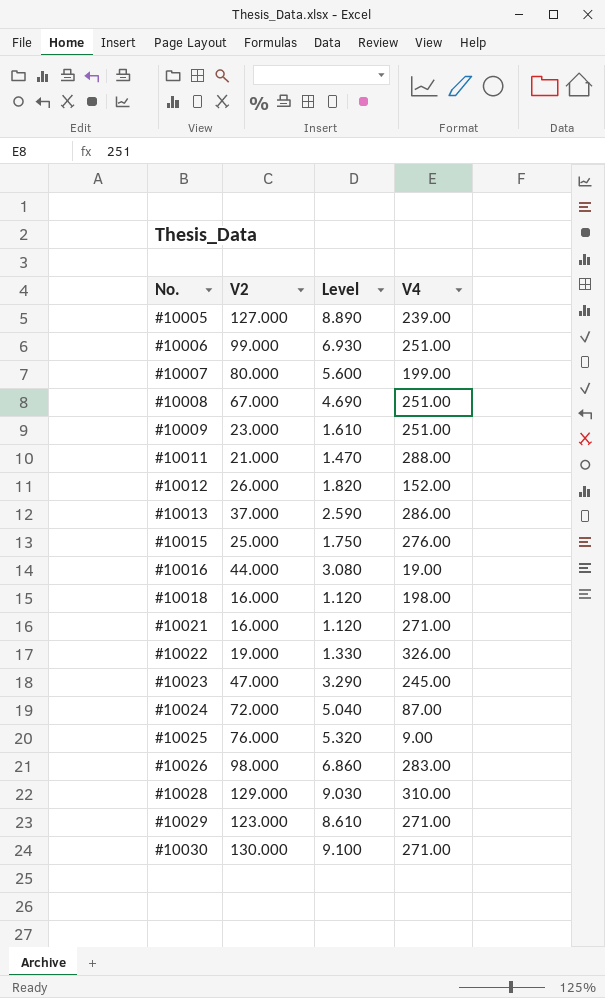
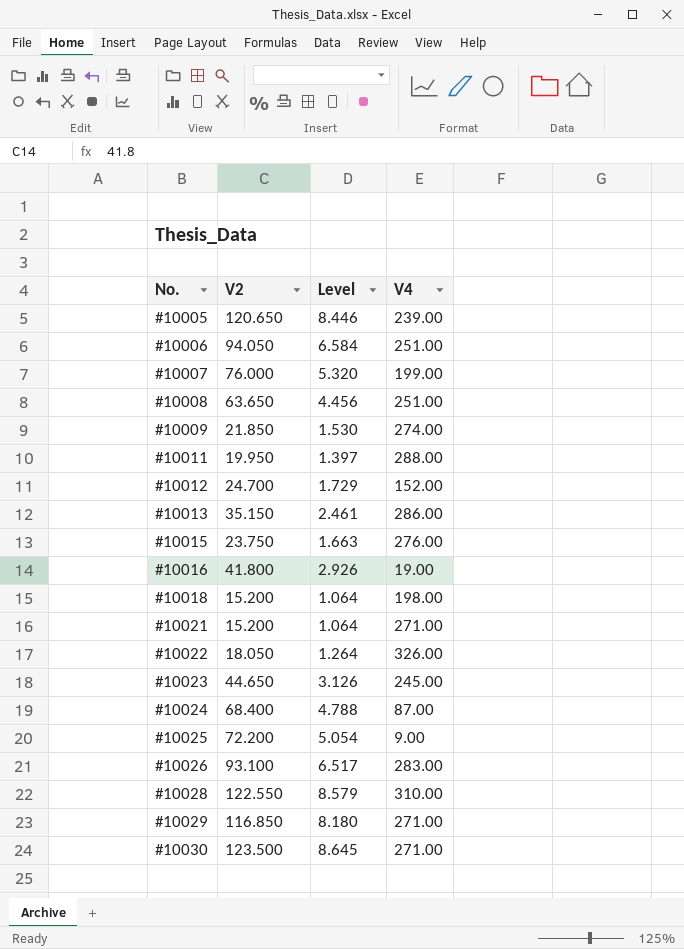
#10005 | V2: 127.000 -> 120.650
#10005 | Level: 8.890 -> 8.446
#10006 | V2: 99.000 -> 94.050
#10006 | Level: 6.930 -> 6.584
#10007 | V2: 80.000 -> 76.000
#10007 | Level: 5.600 -> 5.320
#10008 | V2: 67.000 -> 63.650
#10008 | Level: 4.690 -> 4.456
#10009 | V2: 23.000 -> 21.850
#10009 | Level: 1.610 -> 1.530
#10009 | V4: 251.00 -> 274.00
#10011 | V2: 21.000 -> 19.950
#10011 | Level: 1.470 -> 1.397
#10012 | V2: 26.000 -> 24.700
#10012 | Level: 1.820 -> 1.729
#10013 | V2: 37.000 -> 35.150
#10013 | Level: 2.590 -> 2.461
#10015 | V2: 25.000 -> 23.750
#10015 | Level: 1.750 -> 1.663
#10016 | V2: 44.000 -> 41.800
#10016 | Level: 3.080 -> 2.926
#10018 | V2: 16.000 -> 15.200
#10018 | Level: 1.120 -> 1.064
#10021 | V2: 16.000 -> 15.200
#10021 | Level: 1.120 -> 1.064
#10022 | V2: 19.000 -> 18.050
#10022 | Level: 1.330 -> 1.264
#10023 | V2: 47.000 -> 44.650
#10023 | Level: 3.290 -> 3.126
#10024 | V2: 72.000 -> 68.400
#10024 | Level: 5.040 -> 4.788
#10025 | V2: 76.000 -> 72.200
#10025 | Level: 5.320 -> 5.054
#10026 | V2: 98.000 -> 93.100
#10026 | Level: 6.860 -> 6.517
#10028 | V2: 129.000 -> 122.550
#10028 | Level: 9.030 -> 8.579
#10029 | V2: 123.000 -> 116.850
#10029 | Level: 8.610 -> 8.180
#10030 | V2: 130.000 -> 123.500
#10030 | Level: 9.100 -> 8.645

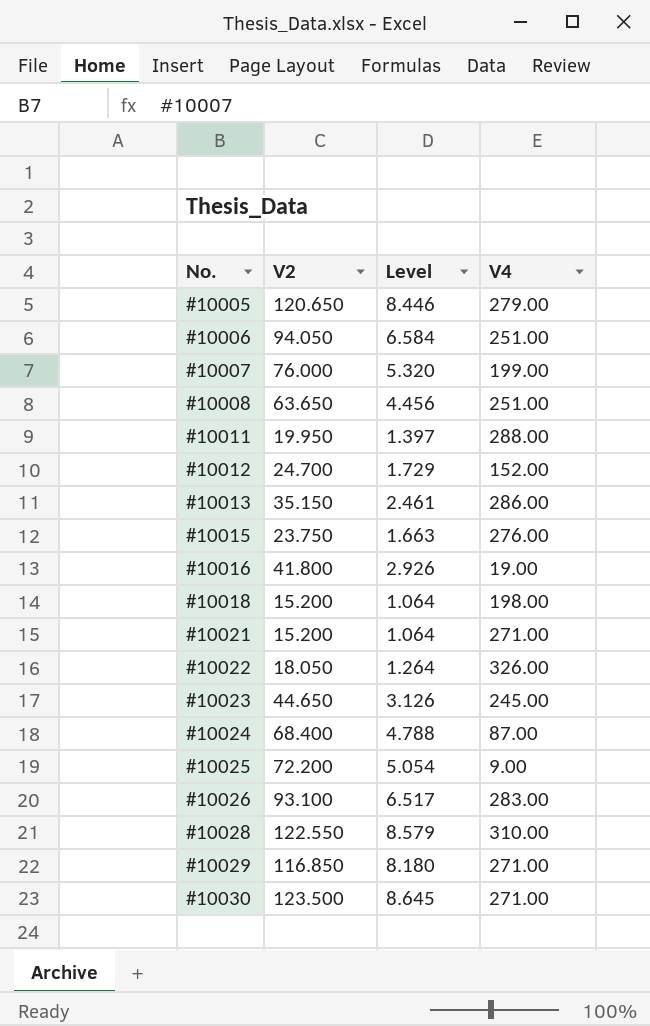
row #10009: 21.850 | 1.530 | 274.00 -> none
#10005 | V4: 239.00 -> 279.00

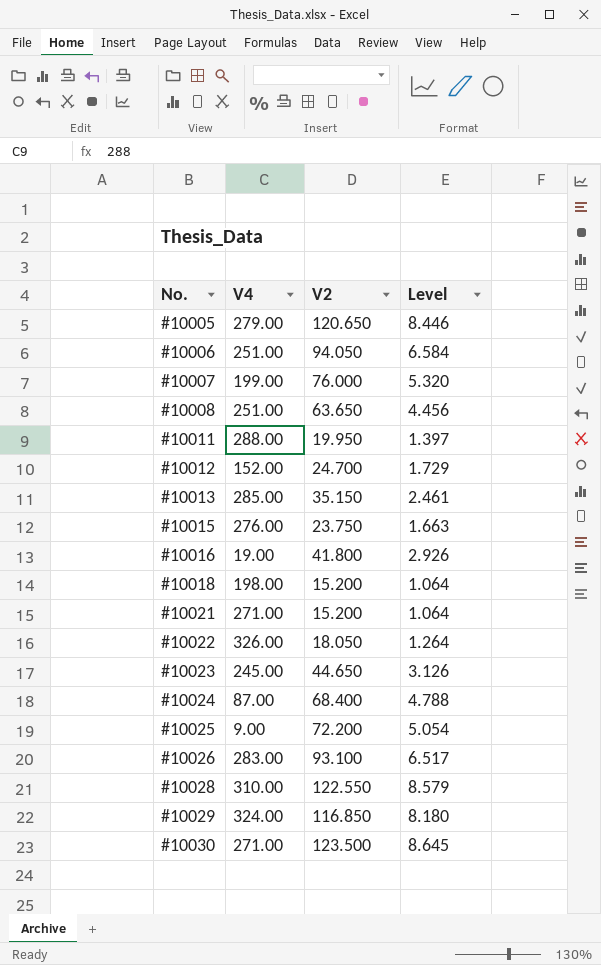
column V4 | position: 4 -> 2
#10013 | V4: 286.00 -> 285.00
#10029 | V4: 271.00 -> 324.00

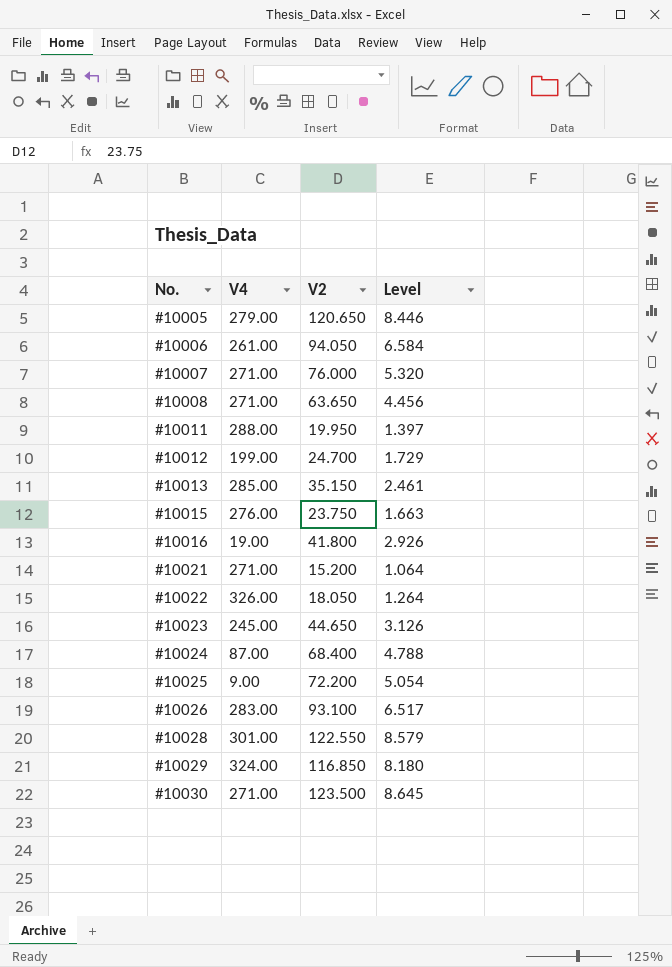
row #10018: 198.00 | 15.200 | 1.064 -> none
#10006 | V4: 251.00 -> 261.00
#10007 | V4: 199.00 -> 271.00
#10008 | V4: 251.00 -> 271.00
#10012 | V4: 152.00 -> 199.00
#10028 | V4: 310.00 -> 301.00

